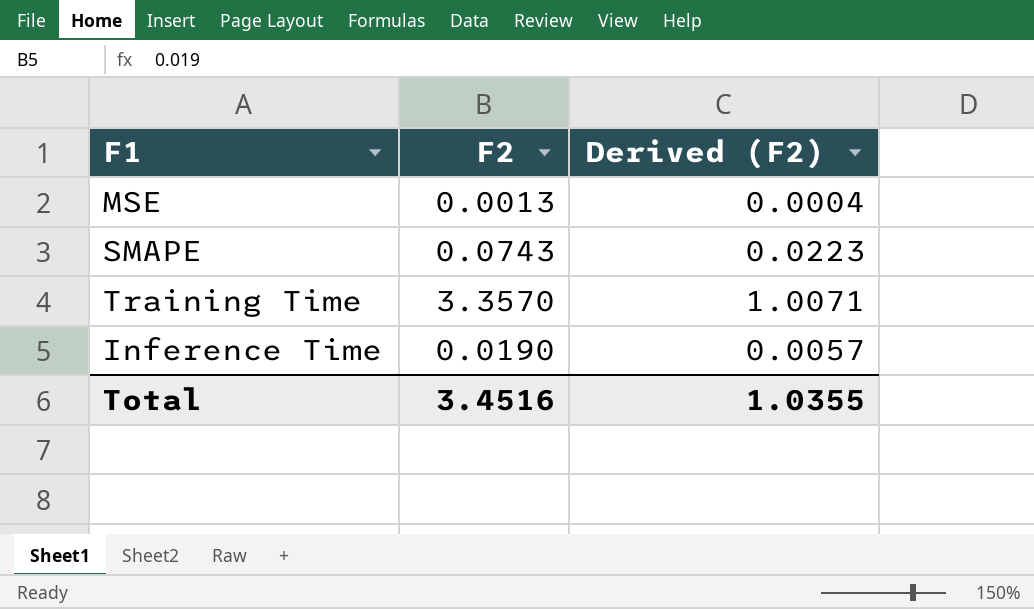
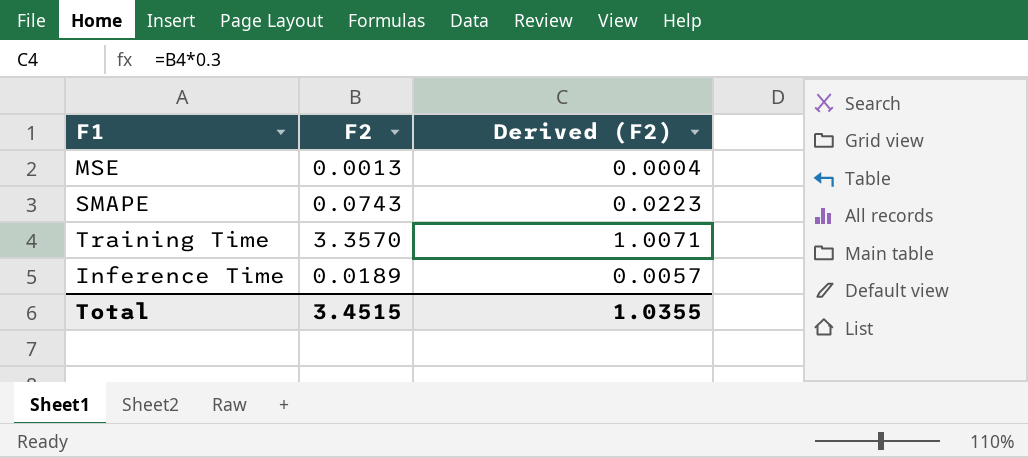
Inference Time | F2: 0.0190 -> 0.0189
Total | F2: 3.4516 -> 3.4515

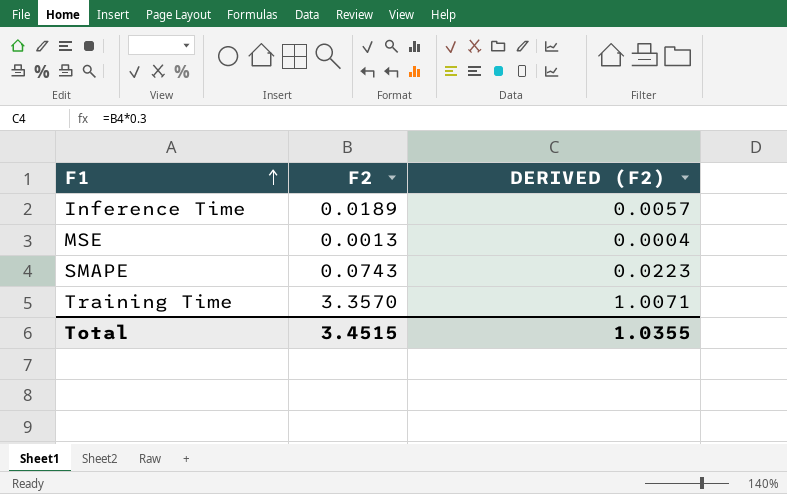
row order: none -> F1 ascending
column name: Derived (F2) -> DERIVED (F2)

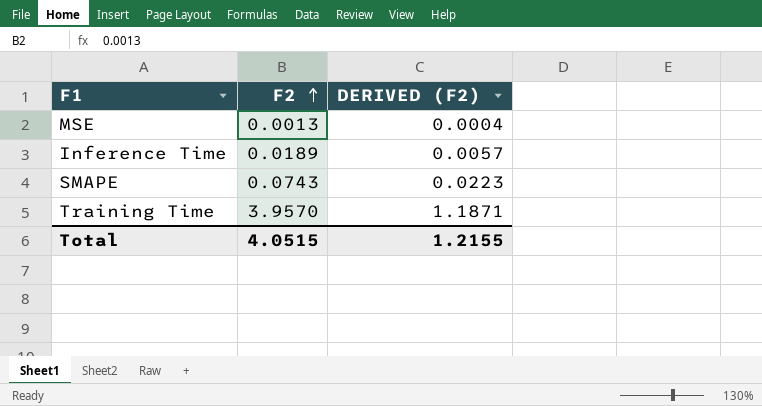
row order: F1 ascending -> F2 ascending
Training Time | F2: 3.3570 -> 3.9570
Training Time | DERIVED (F2): 1.0071 -> 1.1871
Total | F2: 3.4515 -> 4.0515
Total | DERIVED (F2): 1.0355 -> 1.2155

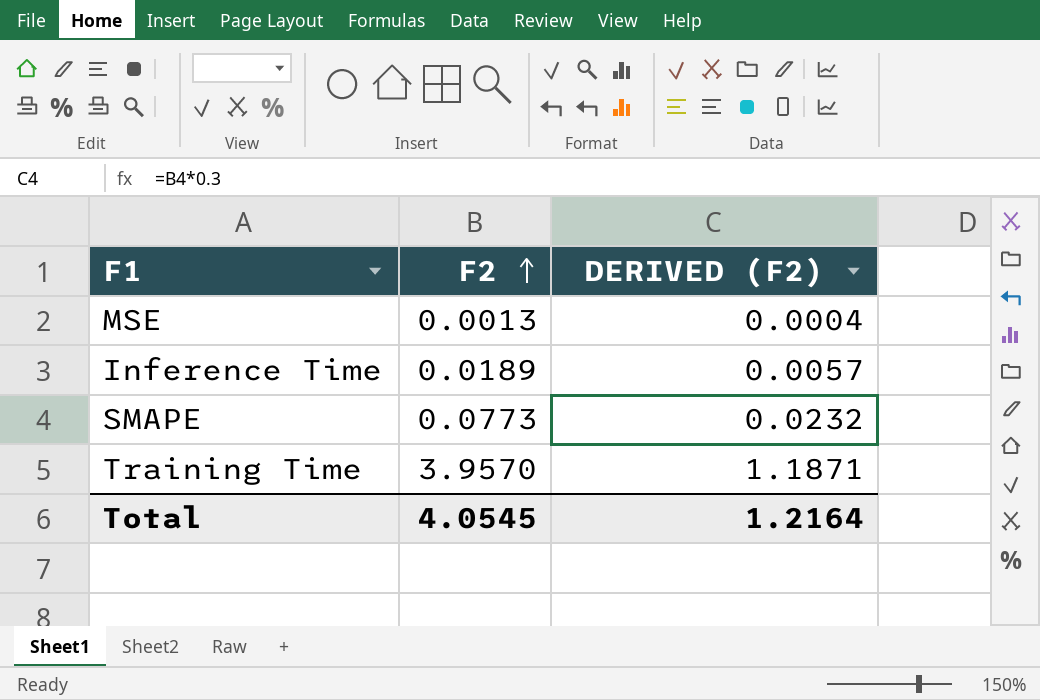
SMAPE | F2: 0.0743 -> 0.0773
SMAPE | DERIVED (F2): 0.0223 -> 0.0232
Total | F2: 4.0515 -> 4.0545
Total | DERIVED (F2): 1.2155 -> 1.2164

